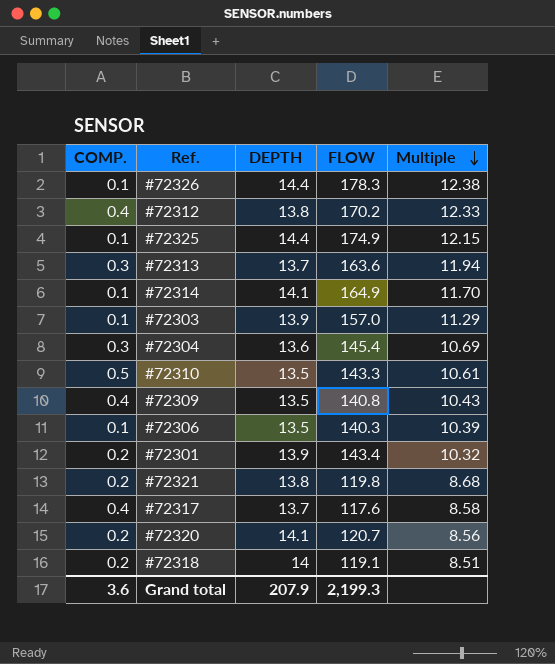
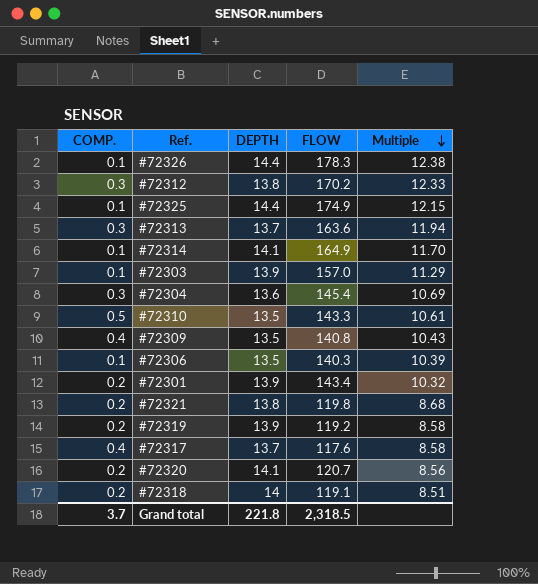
#72312 | COMP.: 0.4 -> 0.3
row #72319: none -> 0.2 | 13.9 | 119.2 | 8.58
Grand total | COMP.: 3.6 -> 3.7
Grand total | DEPTH: 207.9 -> 221.8
Grand total | FLOW: 2,199.3 -> 2,318.5

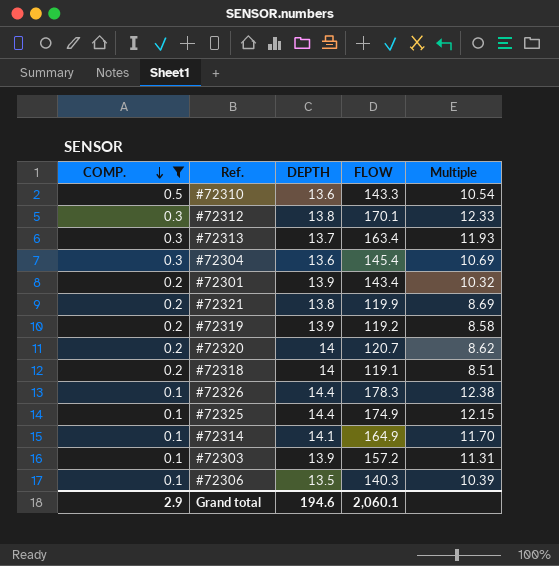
filter: none -> COMP. != 0.4
row order: Multiple descending -> COMP. descending
#72310 | DEPTH: 13.5 -> 13.6
#72310 | Multiple: 10.61 -> 10.54
#72312 | FLOW: 170.2 -> 170.1
#72313 | FLOW: 163.6 -> 163.4
#72313 | Multiple: 11.94 -> 11.93
#72321 | FLOW: 119.8 -> 119.9
#72321 | Multiple: 8.68 -> 8.69
#72320 | DEPTH: 14.1 -> 14
#72320 | Multiple: 8.56 -> 8.62
#72303 | FLOW: 157.0 -> 157.2
#72303 | Multiple: 11.29 -> 11.31
Grand total | COMP.: 3.7 -> 2.9
Grand total | DEPTH: 221.8 -> 194.6
Grand total | FLOW: 2,318.5 -> 2,060.1

